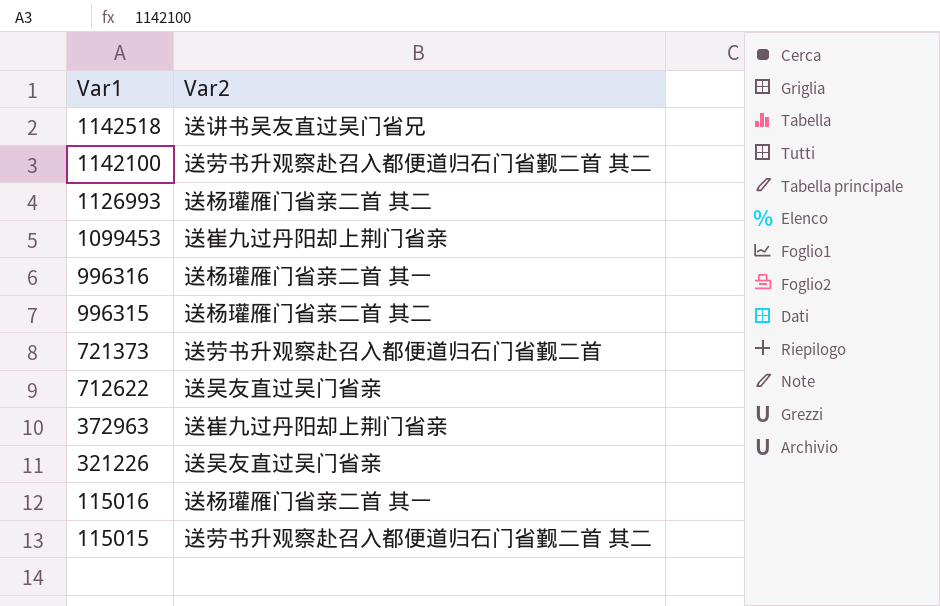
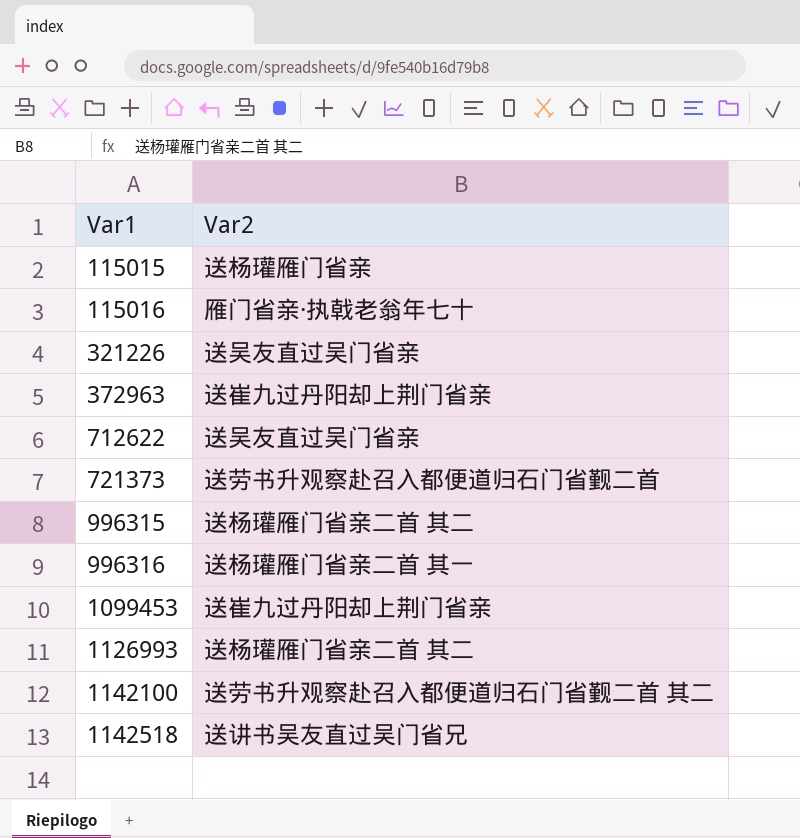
row order: Var1 descending -> Var1 ascending
115015 | Var2: 送劳书升观察赴召入都便道归石门省觐二首 其二 -> 送杨瓘雁门省亲
115016 | Var2: 送杨瓘雁门省亲二首 其一 -> 雁门省亲·执戟老翁年七十

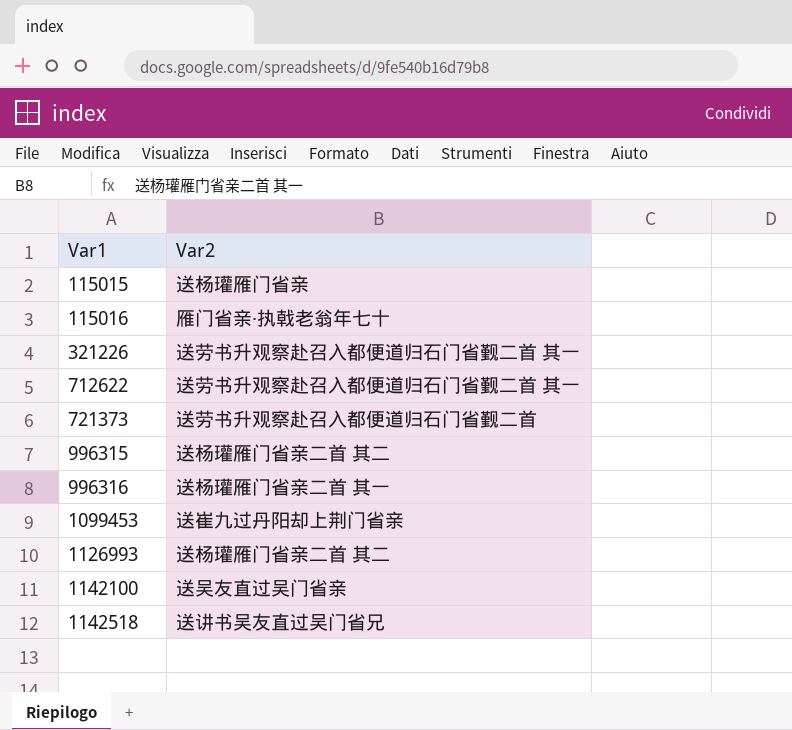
row 372963: 送崔九过丹阳却上荆门省亲 -> none
321226 | Var2: 送吴友直过吴门省亲 -> 送劳书升观察赴召入都便道归石门省觐二首 其一
712622 | Var2: 送吴友直过吴门省亲 -> 送劳书升观察赴召入都便道归石门省觐二首 其一
1142100 | Var2: 送劳书升观察赴召入都便道归石门省觐二首 其二 -> 送吴友直过吴门省亲

